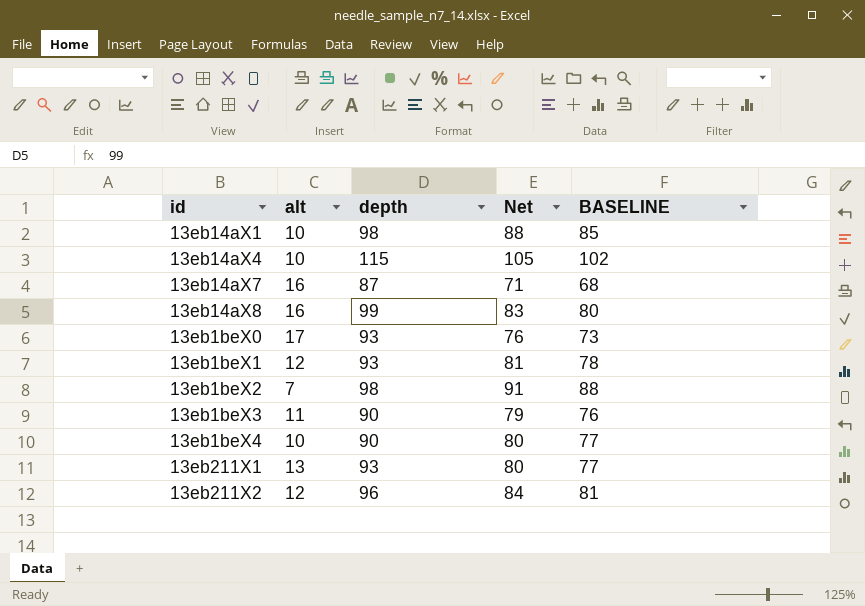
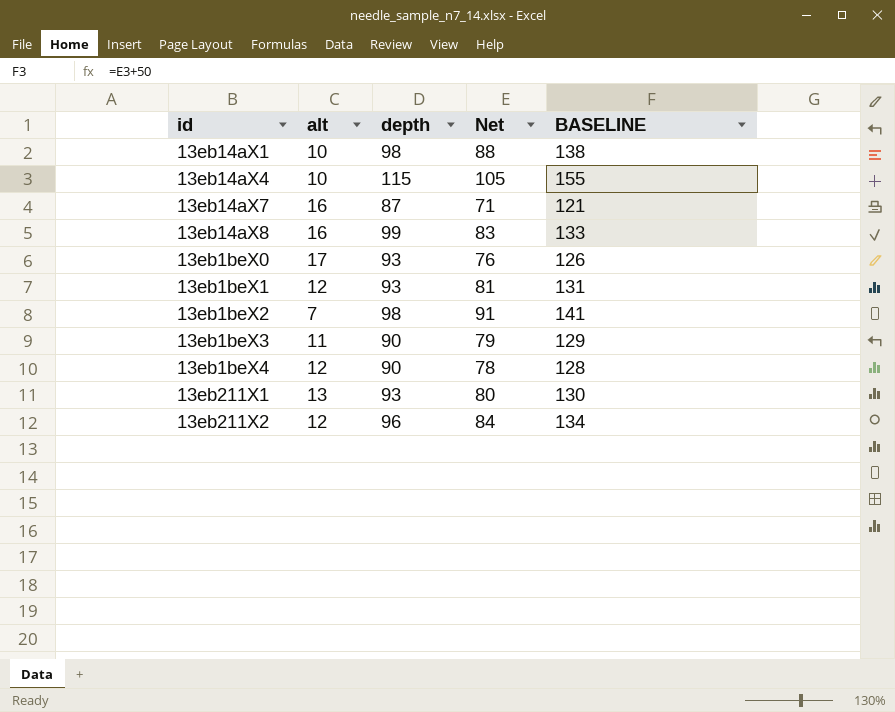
column BASELINE | formula: [Net] - 3 -> [Net] + 50
13eb1beX4 | alt: 10 -> 12
13eb1beX4 | Net: 80 -> 78

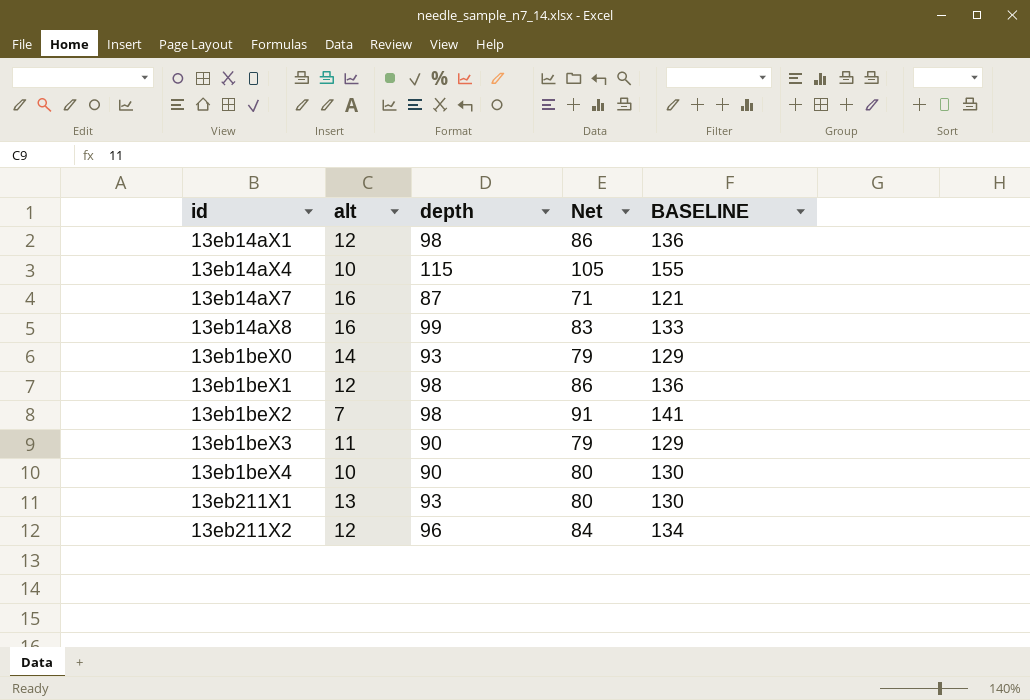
13eb14aX1 | alt: 10 -> 12
13eb14aX1 | Net: 88 -> 86
13eb14aX1 | BASELINE: 138 -> 136
13eb1beX0 | alt: 17 -> 14
13eb1beX0 | Net: 76 -> 79
13eb1beX0 | BASELINE: 126 -> 129
13eb1beX1 | depth: 93 -> 98
13eb1beX1 | Net: 81 -> 86
13eb1beX1 | BASELINE: 131 -> 136
13eb1beX4 | alt: 12 -> 10
13eb1beX4 | Net: 78 -> 80
13eb1beX4 | BASELINE: 128 -> 130

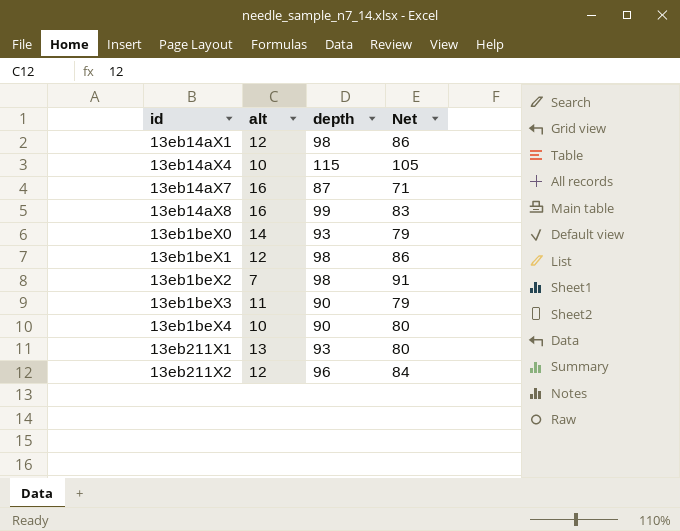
column BASELINE | formula: [Net] + 50 -> none

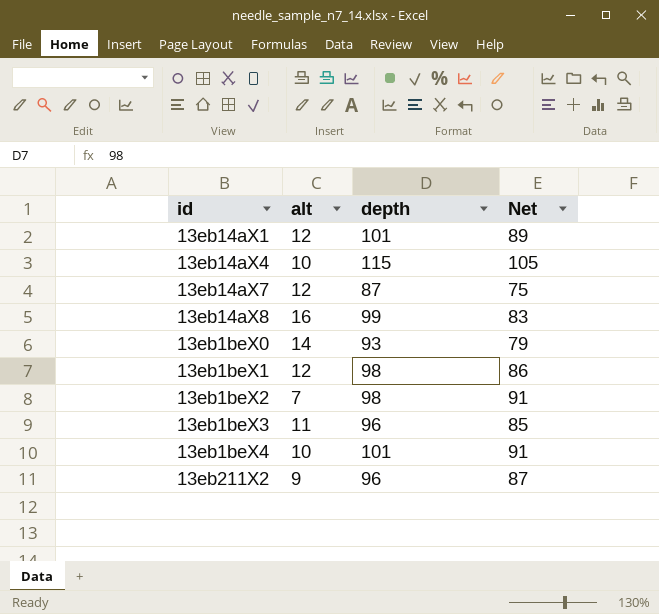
row 13eb211X1: 13 | 93 | 80 -> none
13eb14aX1 | depth: 98 -> 101
13eb14aX1 | Net: 86 -> 89
13eb14aX7 | alt: 16 -> 12
13eb14aX7 | Net: 71 -> 75
13eb1beX3 | depth: 90 -> 96
13eb1beX3 | Net: 79 -> 85
13eb1beX4 | depth: 90 -> 101
13eb1beX4 | Net: 80 -> 91
13eb211X2 | alt: 12 -> 9
13eb211X2 | Net: 84 -> 87

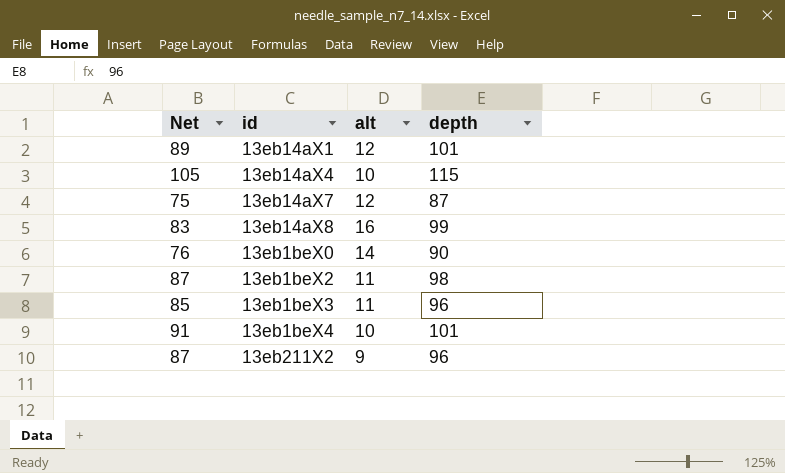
column Net | position: 4 -> 1
row 13eb1beX1: 12 | 98 | 86 -> none
13eb1beX0 | Net: 79 -> 76
13eb1beX0 | depth: 93 -> 90
13eb1beX2 | Net: 91 -> 87
13eb1beX2 | alt: 7 -> 11

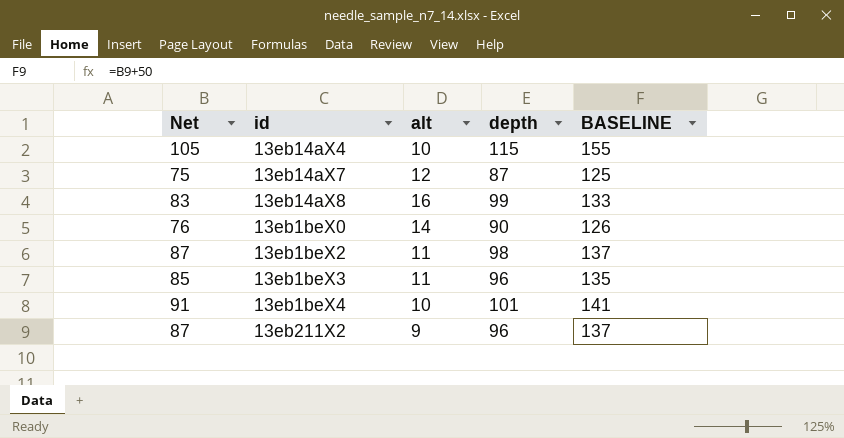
column BASELINE | formula: none -> [Net] + 50
row 13eb14aX1: 89 | 12 | 101 -> none

